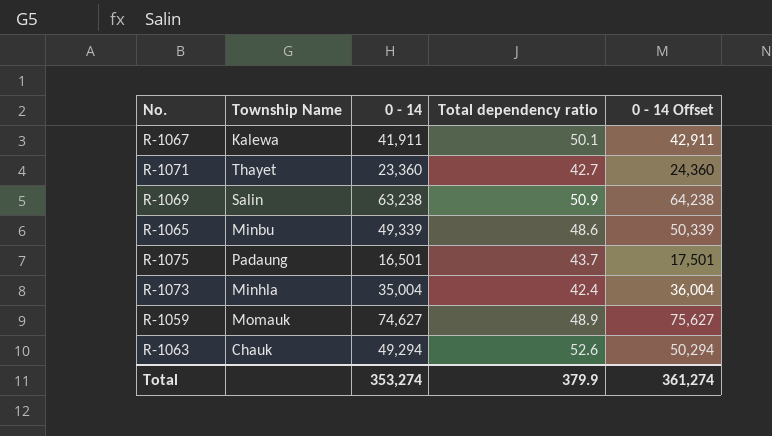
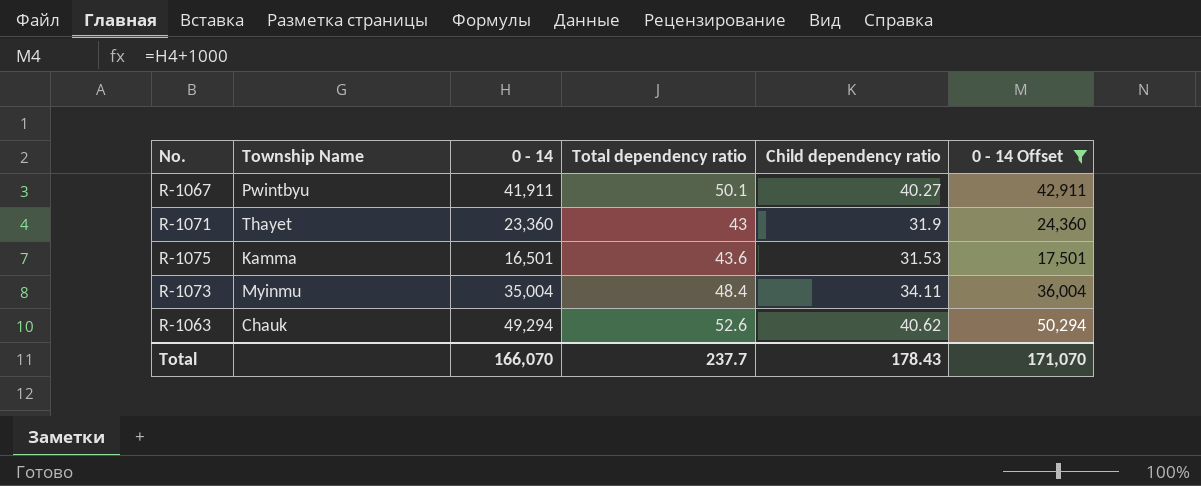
filter: none -> 0 - 14 Offset <= 50,294
column Child dependency ratio | position: none -> 5
R-1067 | Township Name: Kalewa -> Pwintbyu
R-1071 | Total dependency ratio: 42.7 -> 43
R-1075 | Township Name: Padaung -> Kamma
R-1075 | Total dependency ratio: 43.7 -> 43.6
R-1073 | Township Name: Minhla -> Myinmu
R-1073 | Total dependency ratio: 42.4 -> 48.4
Total | 0 - 14: 353,274 -> 166,070
Total | Total dependency ratio: 379.9 -> 237.7
Total | 0 - 14 Offset: 361,274 -> 171,070

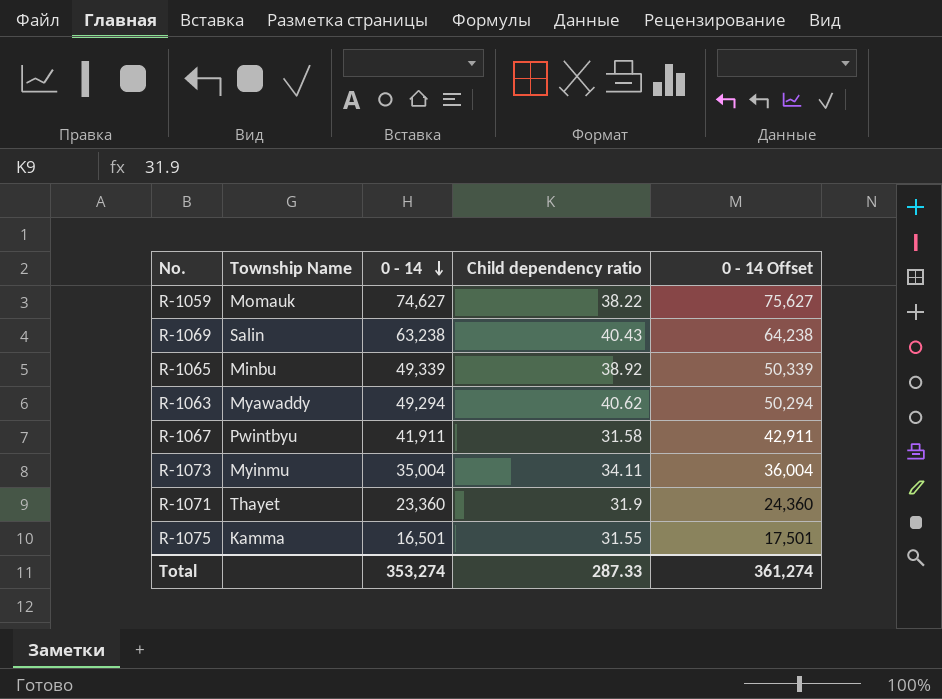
filter: 0 - 14 Offset <= 50,294 -> none
row order: none -> 0 - 14 descending
column Total dependency ratio | position: 4 -> none
R-1063 | Township Name: Chauk -> Myawaddy
R-1067 | Child dependency ratio: 40.27 -> 31.58
R-1075 | Child dependency ratio: 31.53 -> 31.55
Total | 0 - 14: 166,070 -> 353,274
Total | Child dependency ratio: 178.43 -> 287.33
Total | 0 - 14 Offset: 171,070 -> 361,274

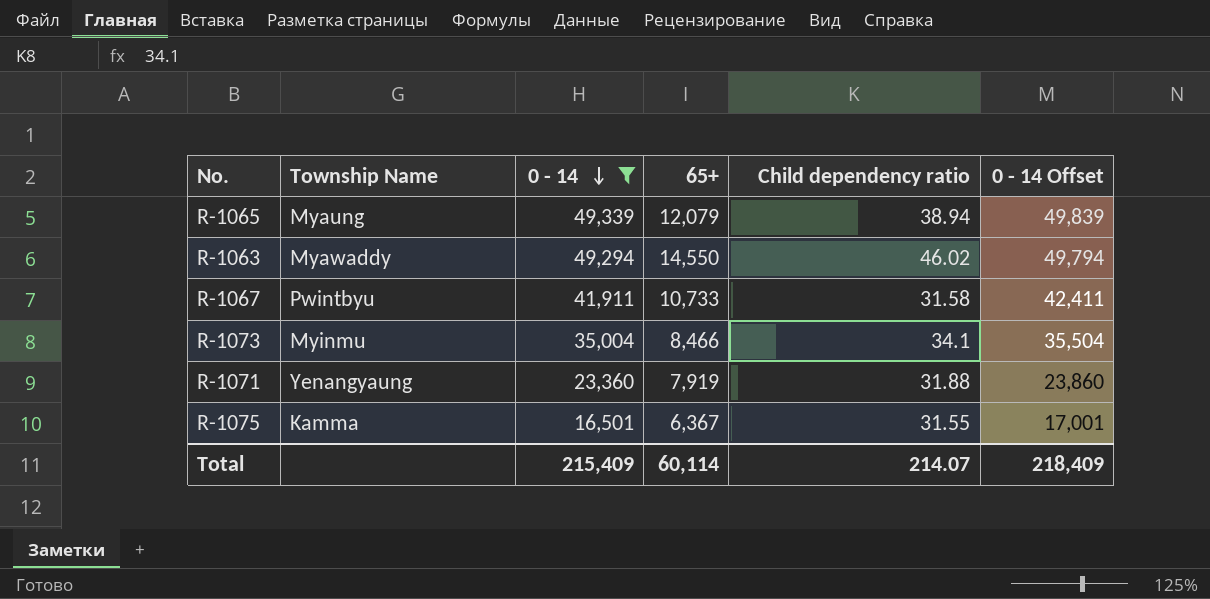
filter: none -> 0 - 14 <= 49,339
column 65+ | position: none -> 4
column 0 - 14 Offset | formula: [0 - 14] + 1000 -> [0 - 14] + 500
R-1065 | Township Name: Minbu -> Myaung
R-1065 | Child dependency ratio: 38.92 -> 38.94
R-1063 | Child dependency ratio: 40.62 -> 46.02
R-1073 | Child dependency ratio: 34.11 -> 34.1
R-1071 | Township Name: Thayet -> Yenangyaung
R-1071 | Child dependency ratio: 31.9 -> 31.88
Total | 0 - 14: 353,274 -> 215,409
Total | Child dependency ratio: 287.33 -> 214.07
Total | 0 - 14 Offset: 361,274 -> 218,409

